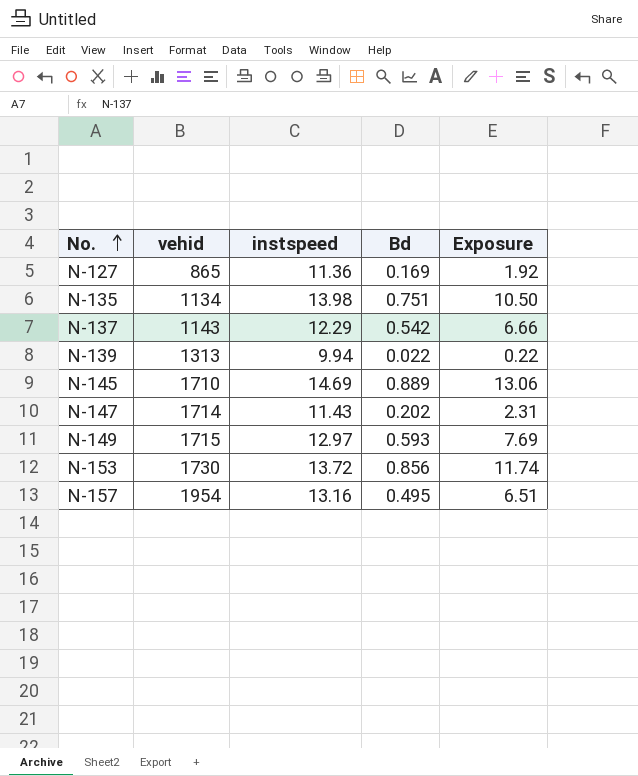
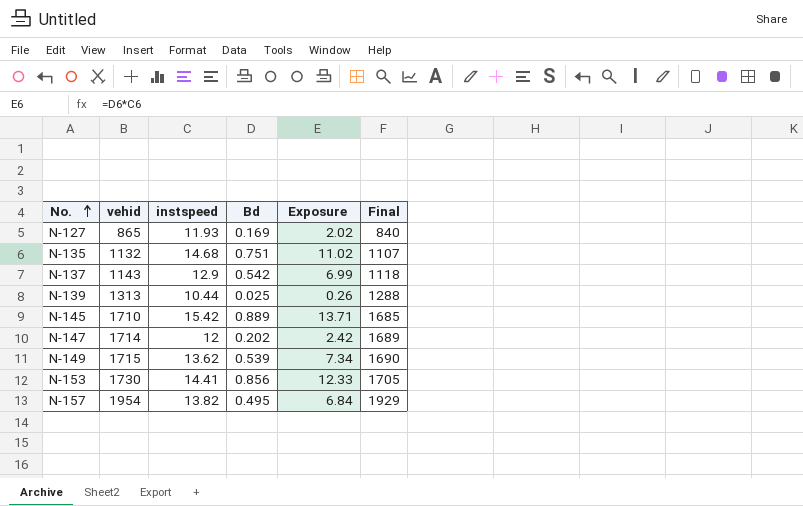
column Final | formula: none -> [vehid] - 25
N-127 | instspeed: 11.36 -> 11.93
N-127 | Exposure: 1.92 -> 2.02
N-135 | vehid: 1134 -> 1132
N-135 | instspeed: 13.98 -> 14.68
N-135 | Exposure: 10.50 -> 11.02
N-137 | instspeed: 12.29 -> 12.9
N-137 | Exposure: 6.66 -> 6.99
N-139 | instspeed: 9.94 -> 10.44
N-139 | Bd: 0.022 -> 0.025
N-139 | Exposure: 0.22 -> 0.26
N-145 | instspeed: 14.69 -> 15.42
N-145 | Exposure: 13.06 -> 13.71
N-147 | instspeed: 11.43 -> 12
N-147 | Exposure: 2.31 -> 2.42
N-149 | instspeed: 12.97 -> 13.62
N-149 | Bd: 0.593 -> 0.539
N-149 | Exposure: 7.69 -> 7.34
N-153 | instspeed: 13.72 -> 14.41
N-153 | Exposure: 11.74 -> 12.33
N-157 | instspeed: 13.16 -> 13.82
N-157 | Exposure: 6.51 -> 6.84

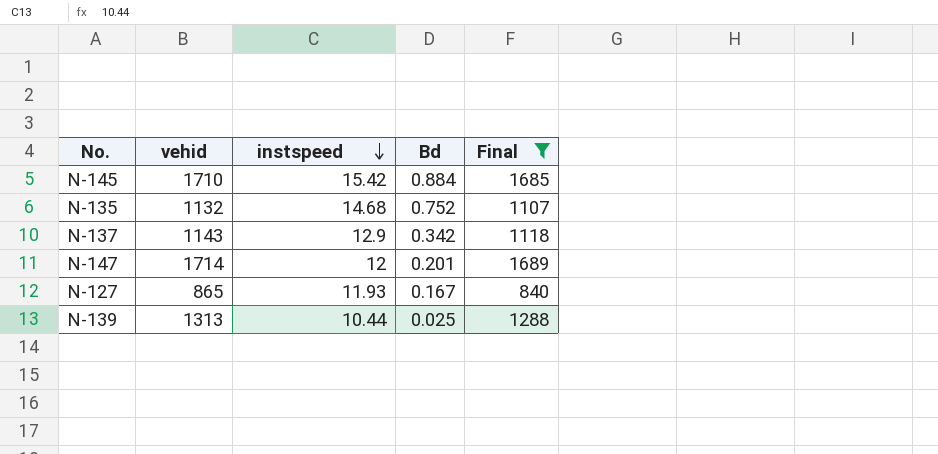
filter: none -> Final <= 1689
row order: No. ascending -> instspeed descending
column Exposure | formula: [instspeed] * [Bd] -> none
N-145 | Bd: 0.889 -> 0.884
N-135 | Bd: 0.751 -> 0.752
N-137 | Bd: 0.542 -> 0.342
N-147 | Bd: 0.202 -> 0.201
N-127 | Bd: 0.169 -> 0.167

